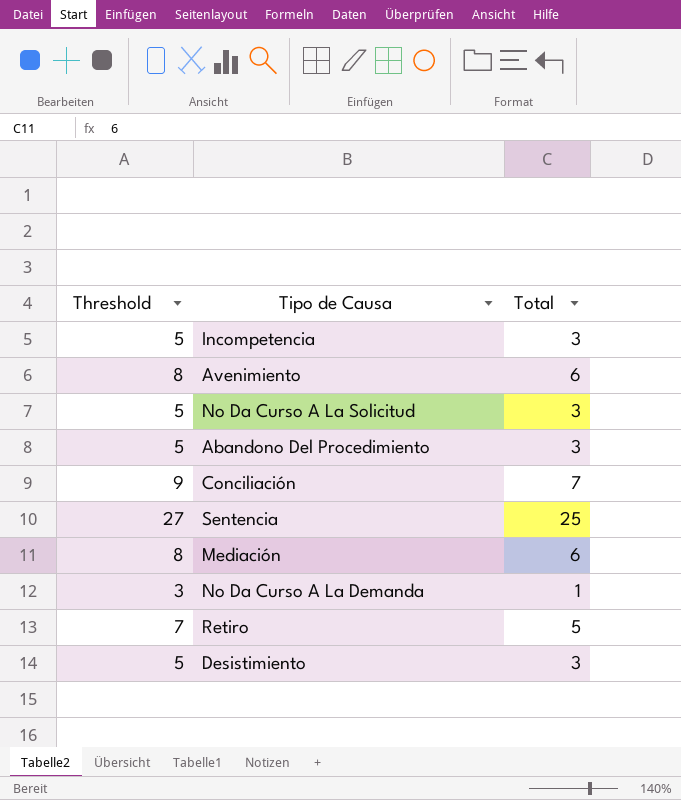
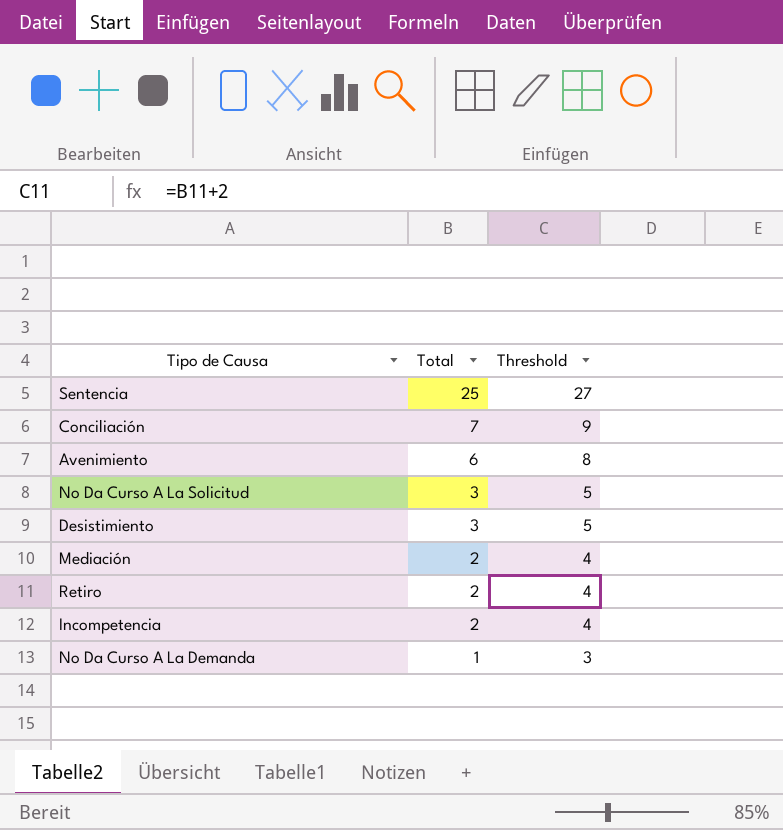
row order: none -> Total descending
column Threshold | position: 1 -> 3
row Abandono Del Procedimiento: 5 | 3 -> none
Mediación | Total: 6 -> 2
Mediación | Threshold: 8 -> 4
Retiro | Total: 5 -> 2
Retiro | Threshold: 7 -> 4
Incompetencia | Total: 3 -> 2
Incompetencia | Threshold: 5 -> 4

